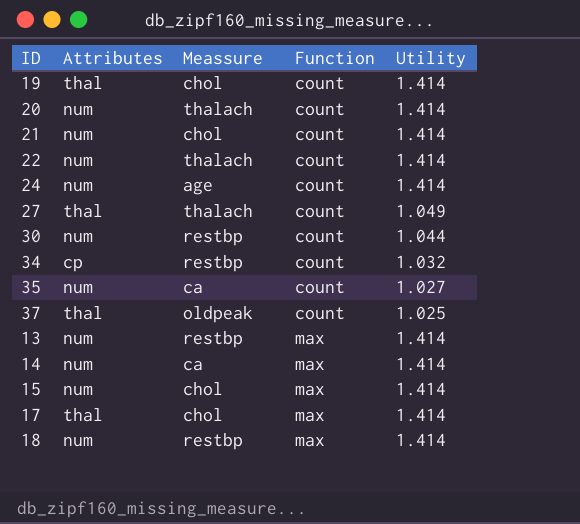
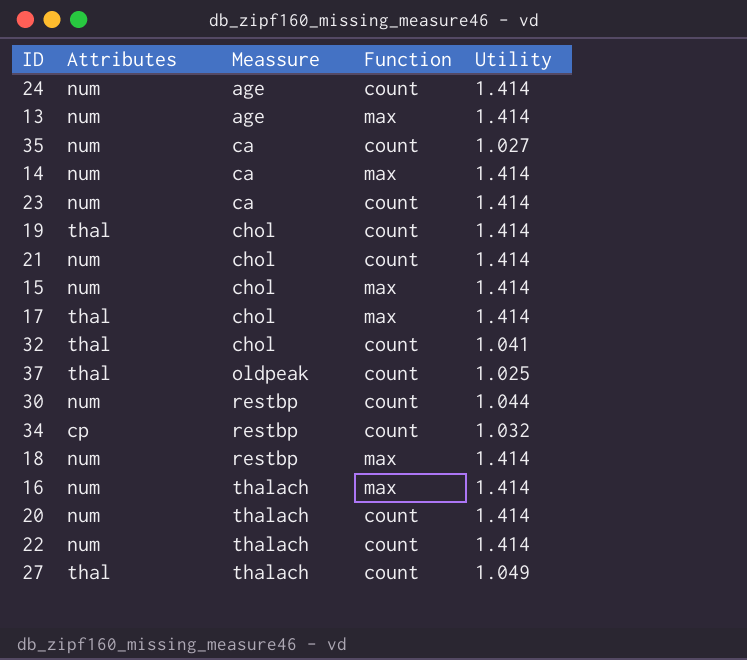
row order: Function ascending -> Meassure ascending
13 | Meassure: restbp -> age
row 23: none -> num | ca | count | 1.414
row 32: none -> thal | chol | count | 1.041
row 16: none -> num | thalach | max | 1.414

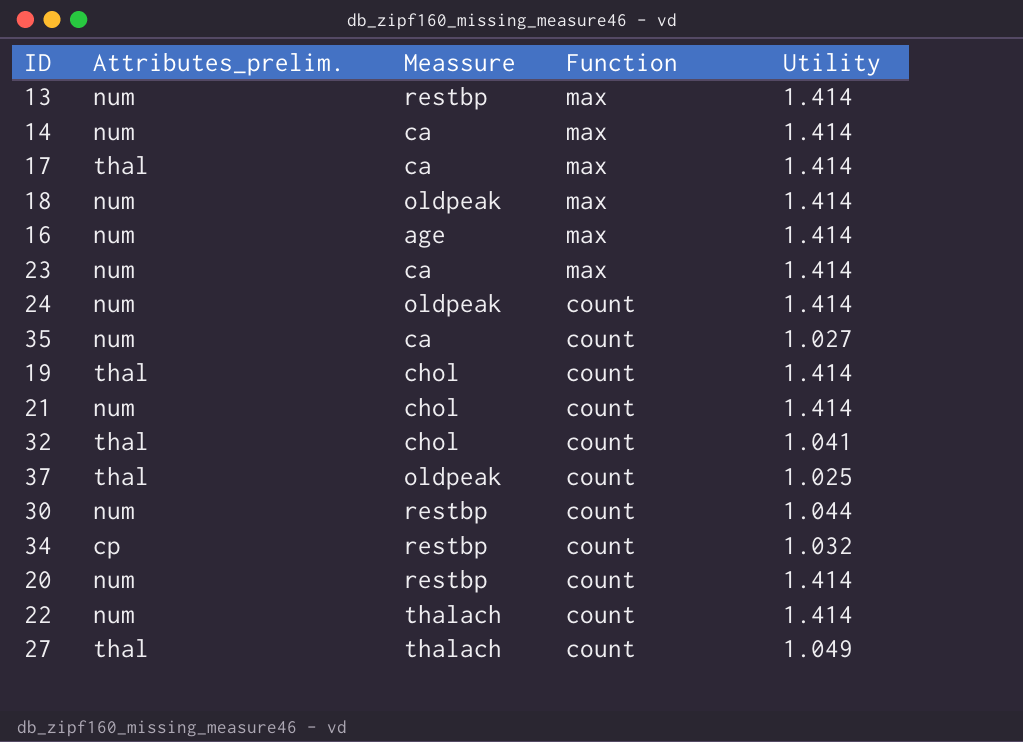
row order: Meassure ascending -> Function descending
column name: Attributes -> Attributes_prelim.
row 15: num | chol | max | 1.414 -> none
13 | Meassure: age -> restbp
17 | Meassure: chol -> ca
18 | Meassure: restbp -> oldpeak
16 | Meassure: thalach -> age
23 | Function: count -> max
24 | Meassure: age -> oldpeak
20 | Meassure: thalach -> restbp

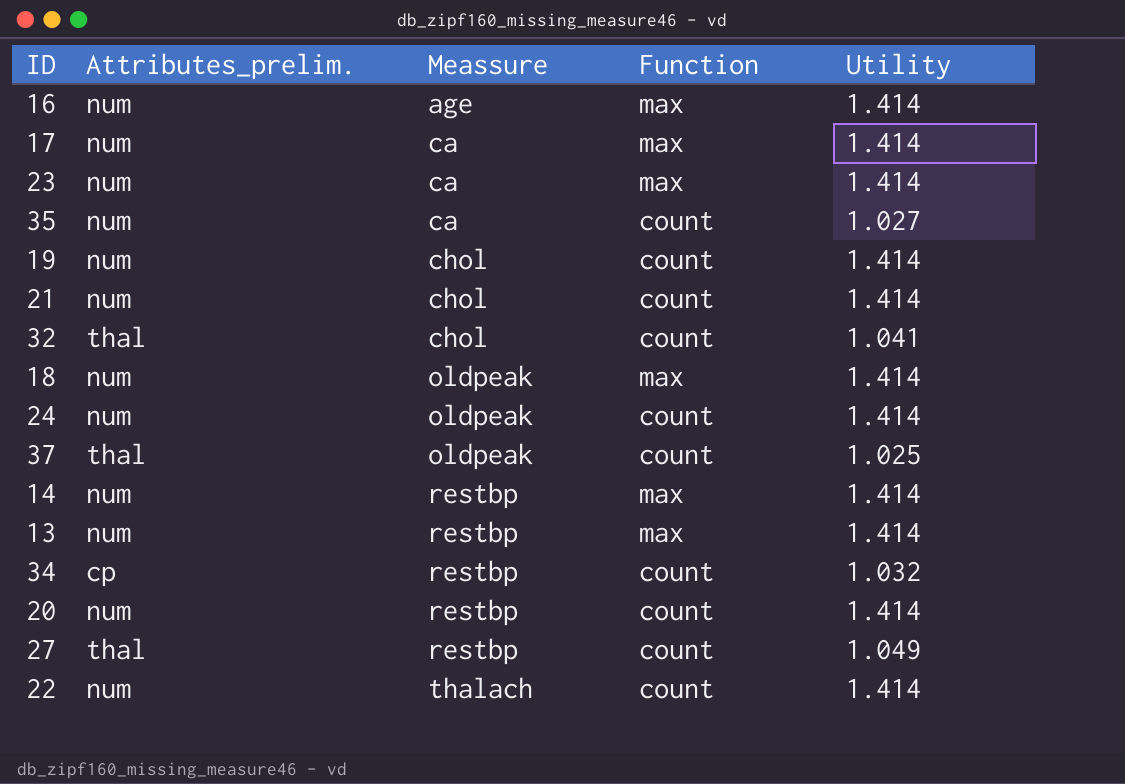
row order: Function descending -> Meassure ascending
row 30: num | restbp | count | 1.044 -> none
17 | Attributes_prelim.: thal -> num
19 | Attributes_prelim.: thal -> num
14 | Meassure: ca -> restbp
27 | Meassure: thalach -> restbp

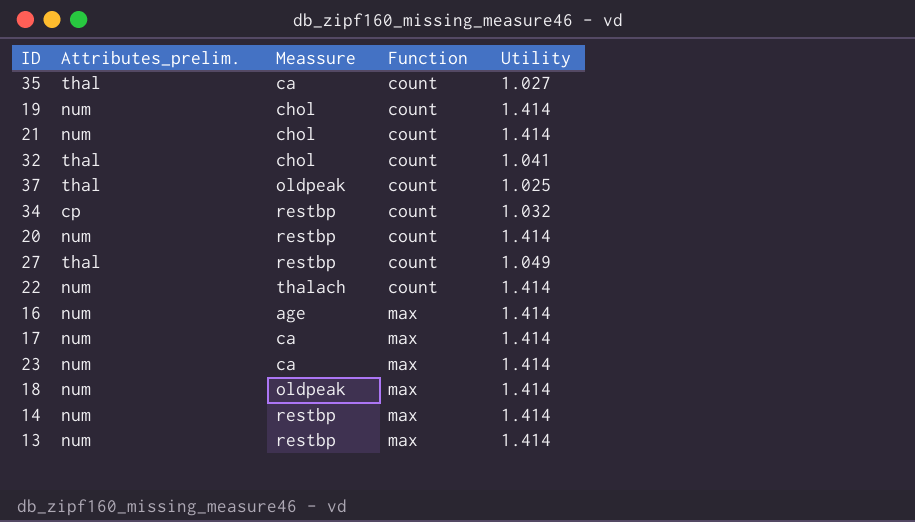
row order: Meassure ascending -> Function ascending
row 24: num | oldpeak | count | 1.414 -> none
35 | Attributes_prelim.: num -> thal

